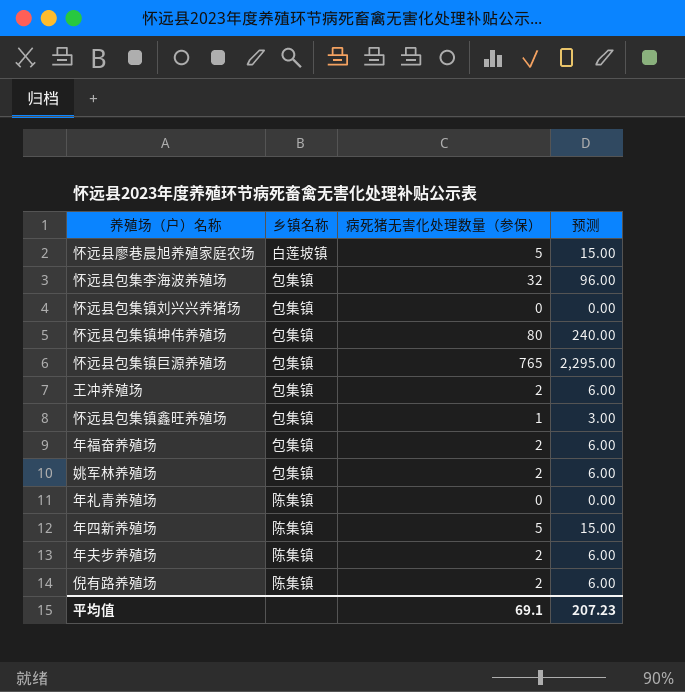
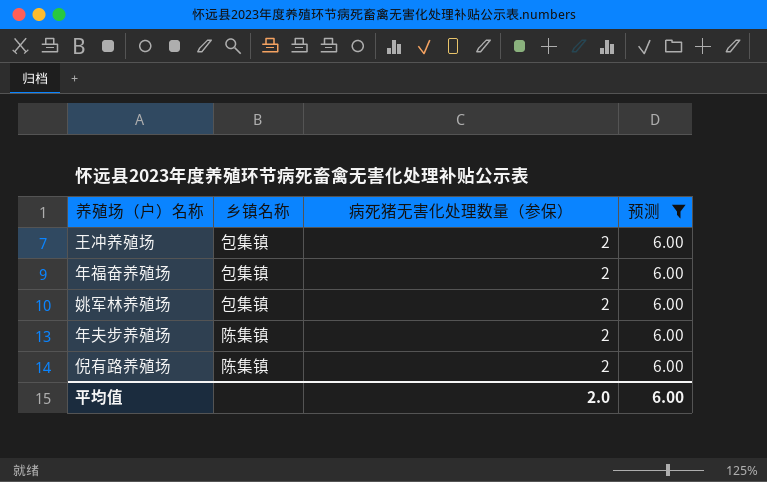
filter: none -> 预测 = 6.00
平均值 | 病死猪无害化处理数量（参保）: 69.1 -> 2.0
平均值 | 预测: 207.23 -> 6.00

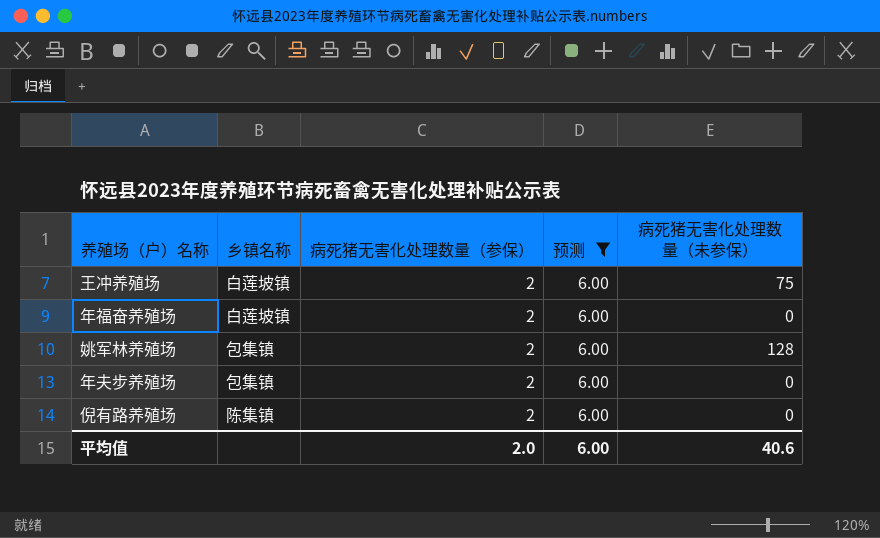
column 病死猪无害化处理数量（未参保） | position: none -> 5
王冲养殖场 | 乡镇名称: 包集镇 -> 白莲坡镇
年福奋养殖场 | 乡镇名称: 包集镇 -> 白莲坡镇
年夫步养殖场 | 乡镇名称: 陈集镇 -> 包集镇

